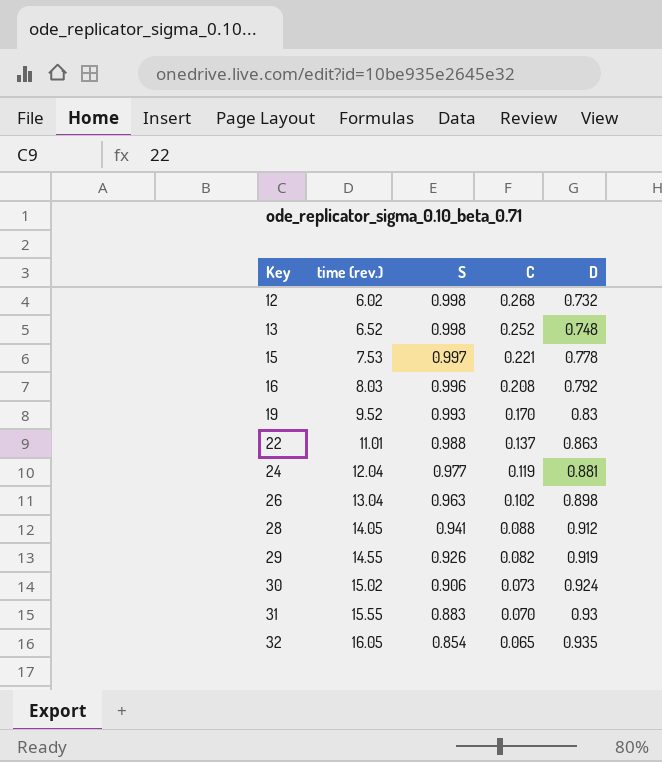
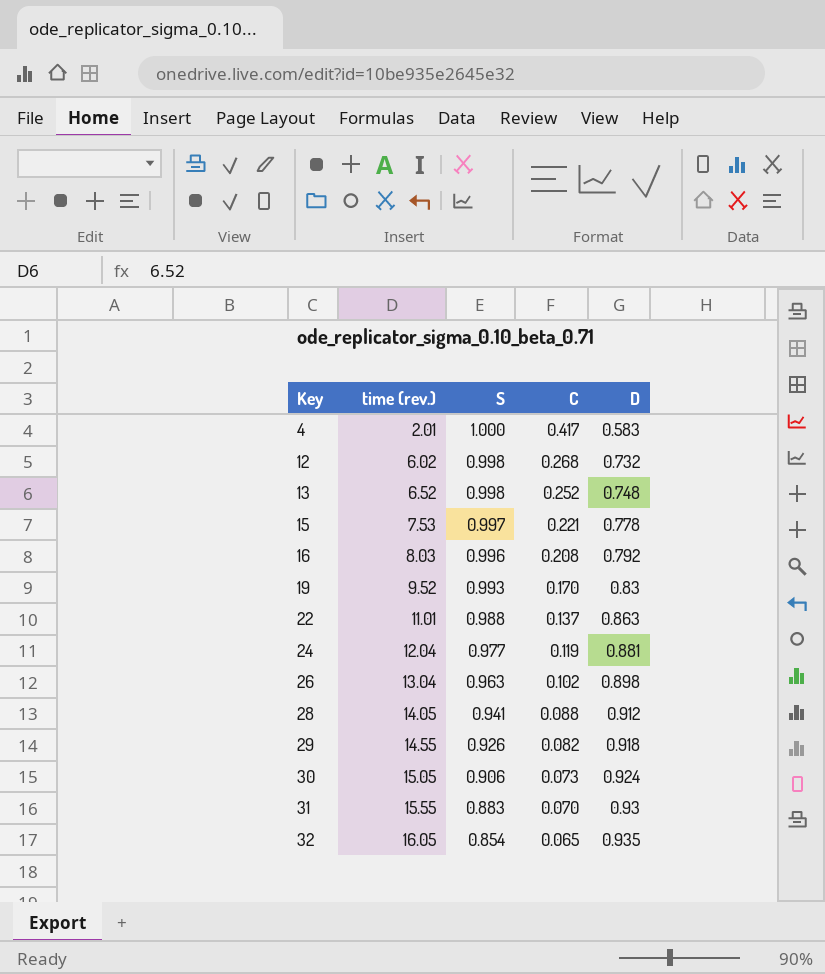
row 4: none -> 2.01 | 1.000 | 0.417 | 0.583
29 | D: 0.919 -> 0.918
30 | time (rev.): 15.02 -> 15.05

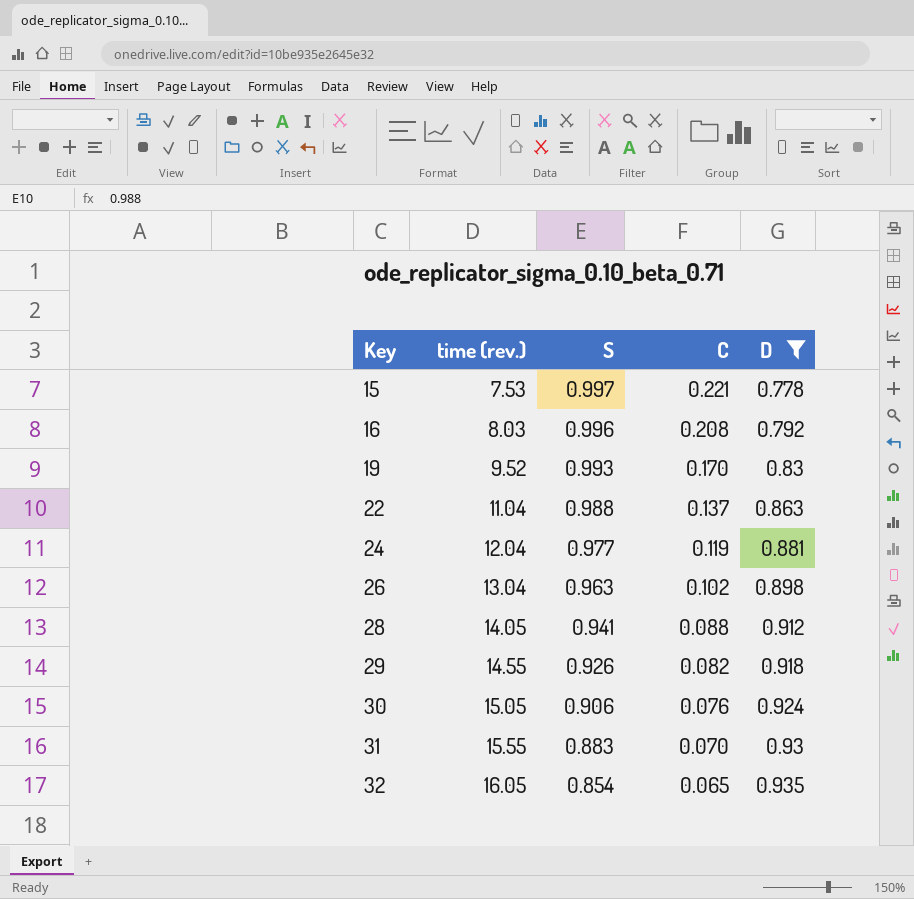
filter: none -> D >= 0.778
22 | time (rev.): 11.01 -> 11.04
30 | C: 0.073 -> 0.076

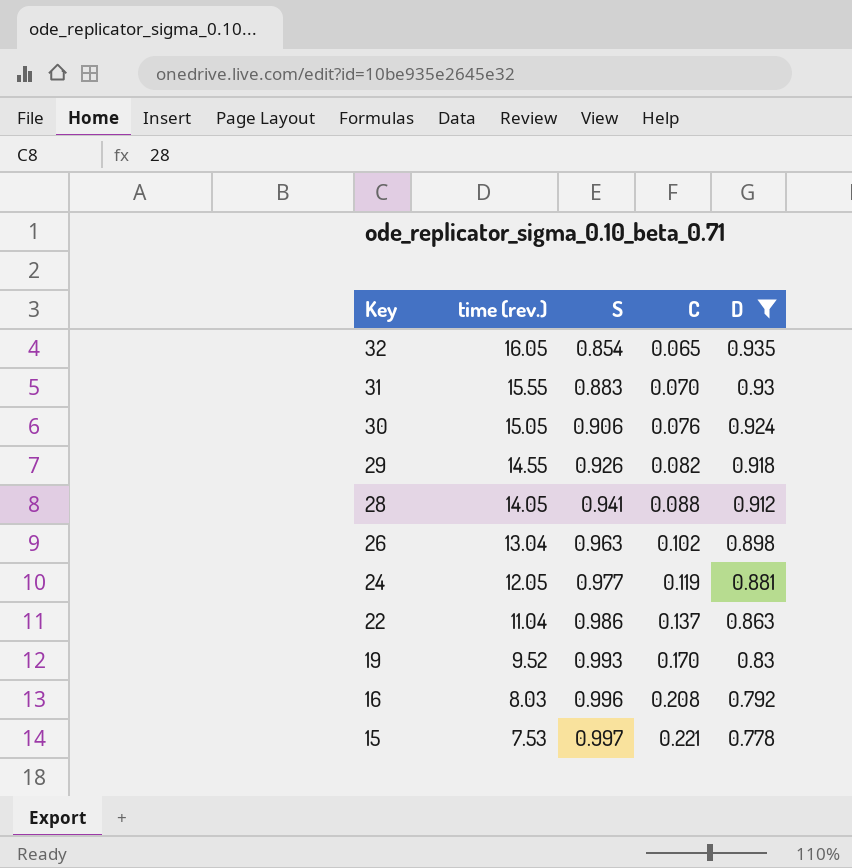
row order: Key ascending -> Key descending
24 | time (rev.): 12.04 -> 12.05
22 | S: 0.988 -> 0.986

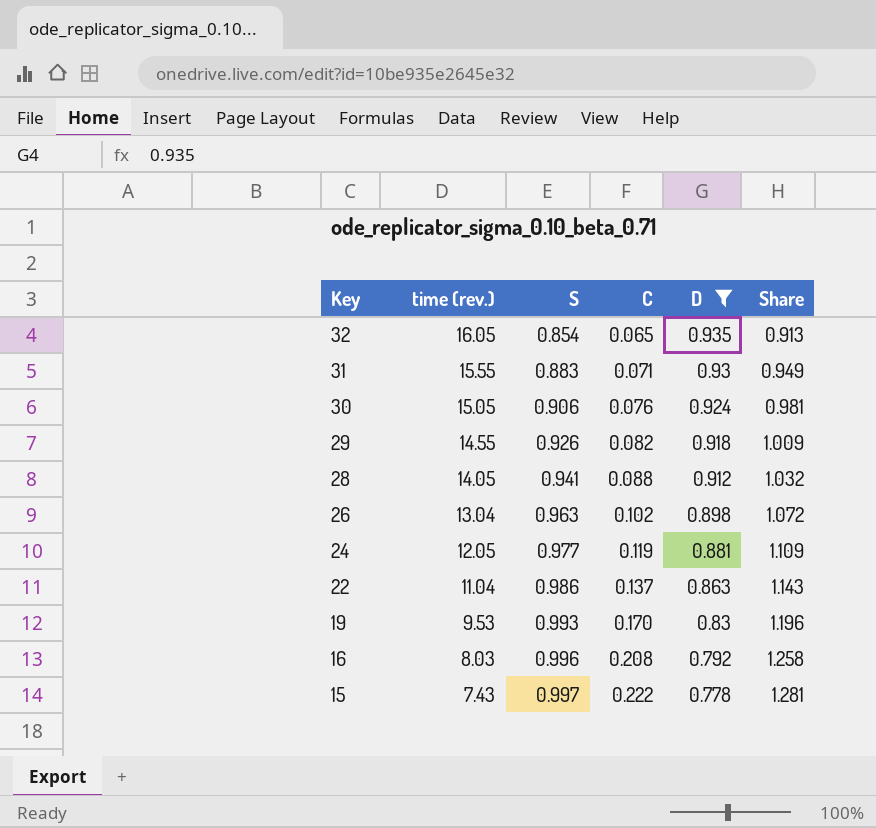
column Share | formula: none -> [S] / [D]
31 | C: 0.070 -> 0.071
19 | time (rev.): 9.52 -> 9.53
15 | time (rev.): 7.53 -> 7.43
15 | C: 0.221 -> 0.222

